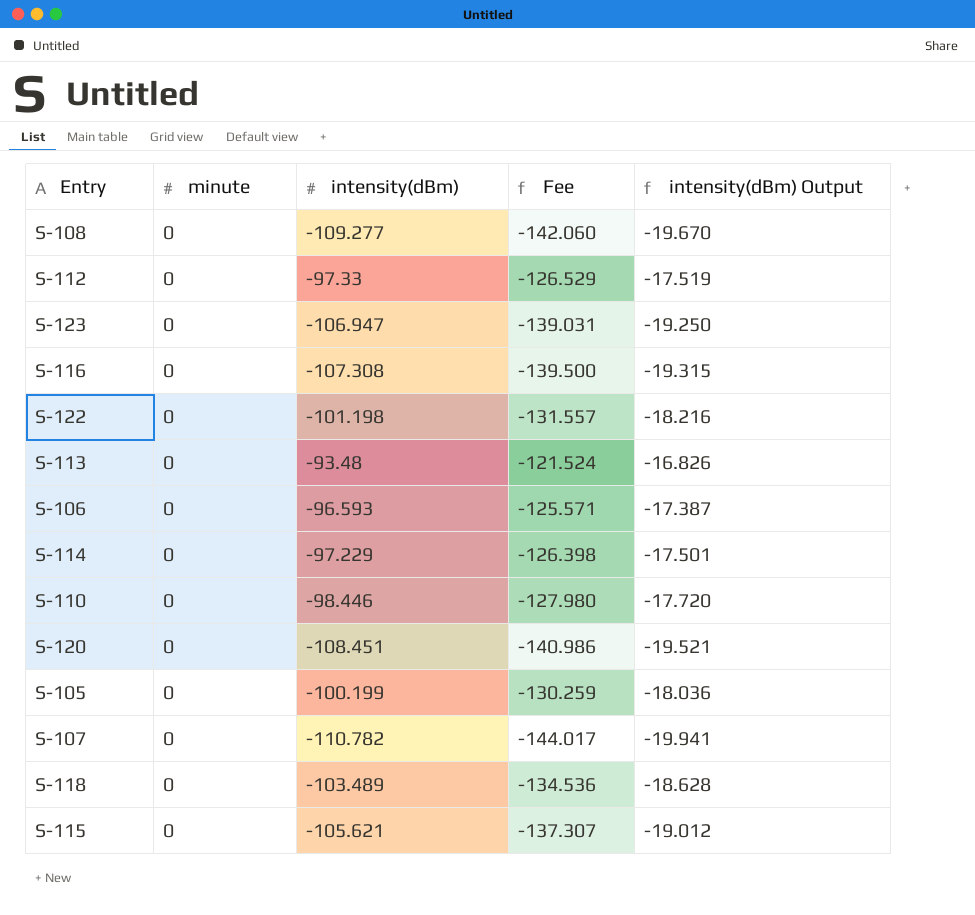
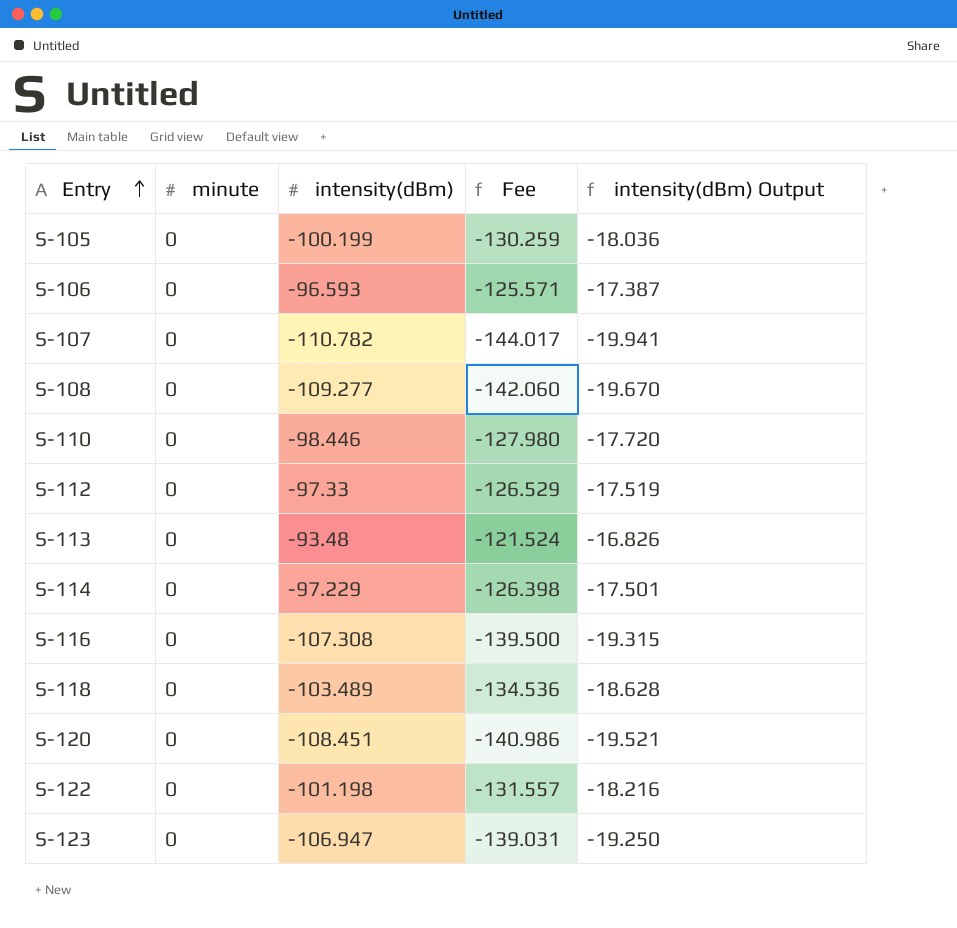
row order: none -> Entry ascending
row S-115: 0 | -105.621 | -137.307 | -19.012 -> none

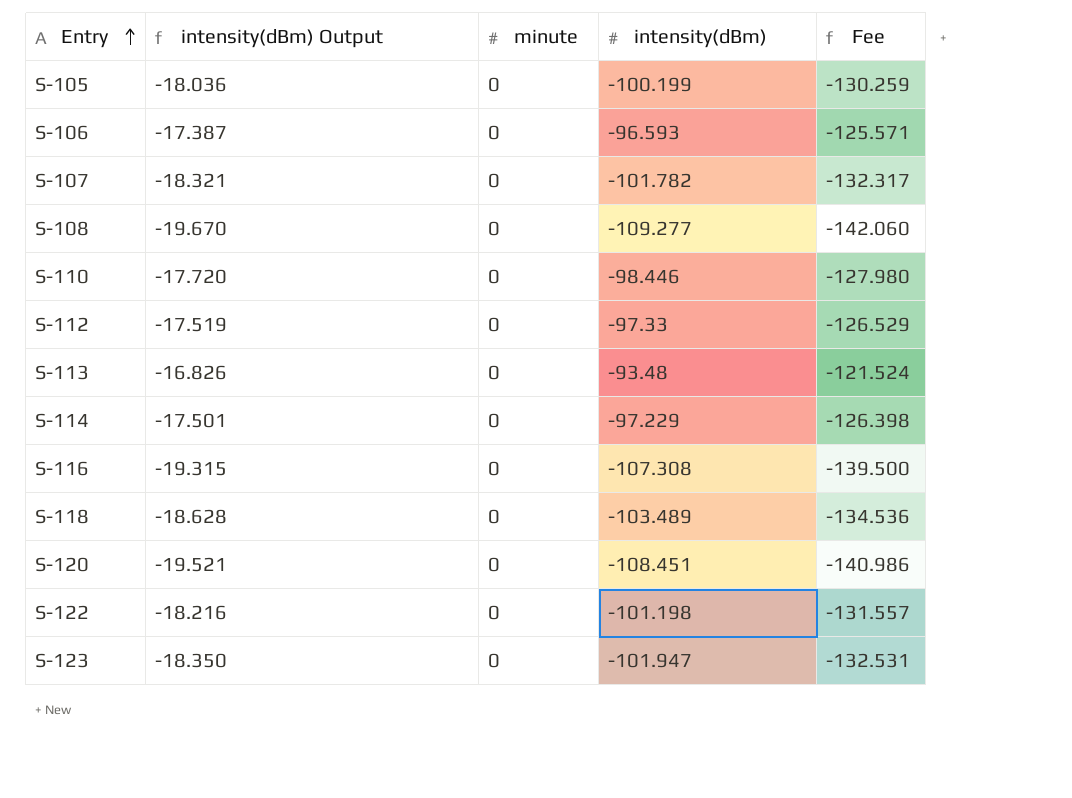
column intensity(dBm) Output | position: 5 -> 2
S-107 | intensity(dBm) Output: -19.941 -> -18.321
S-107 | intensity(dBm): -110.782 -> -101.782
S-107 | Fee: -144.017 -> -132.317
S-123 | intensity(dBm) Output: -19.250 -> -18.350
S-123 | intensity(dBm): -106.947 -> -101.947
S-123 | Fee: -139.031 -> -132.531

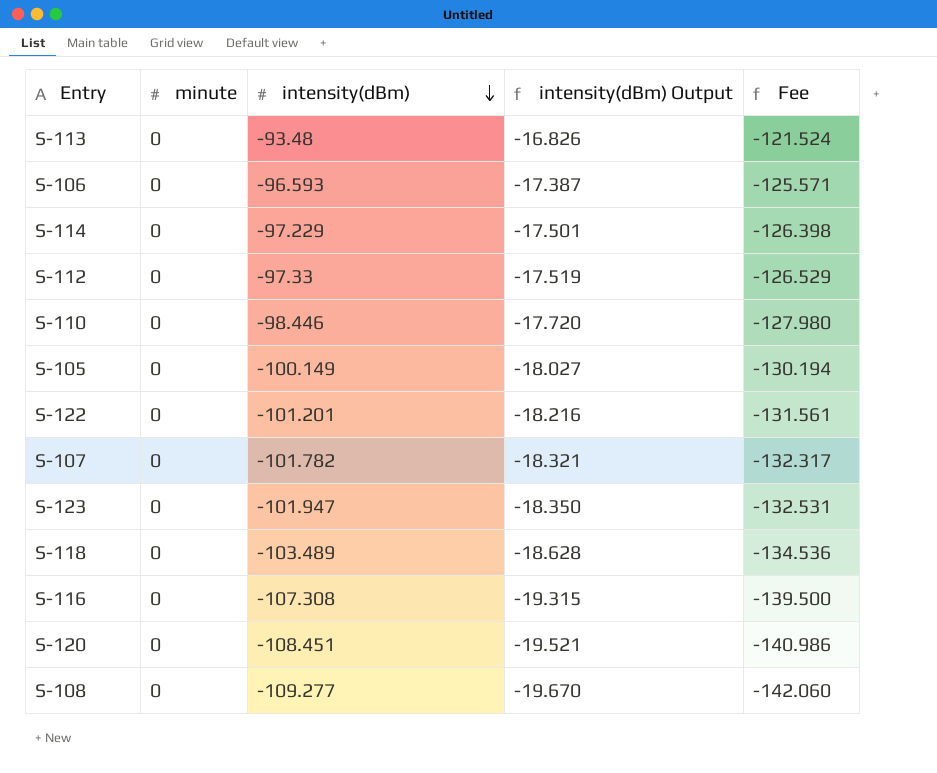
row order: Entry ascending -> intensity(dBm) descending
column intensity(dBm) Output | position: 2 -> 4
S-105 | intensity(dBm): -100.199 -> -100.149
S-105 | intensity(dBm) Output: -18.036 -> -18.027
S-105 | Fee: -130.259 -> -130.194
S-122 | intensity(dBm): -101.198 -> -101.201
S-122 | Fee: -131.557 -> -131.561

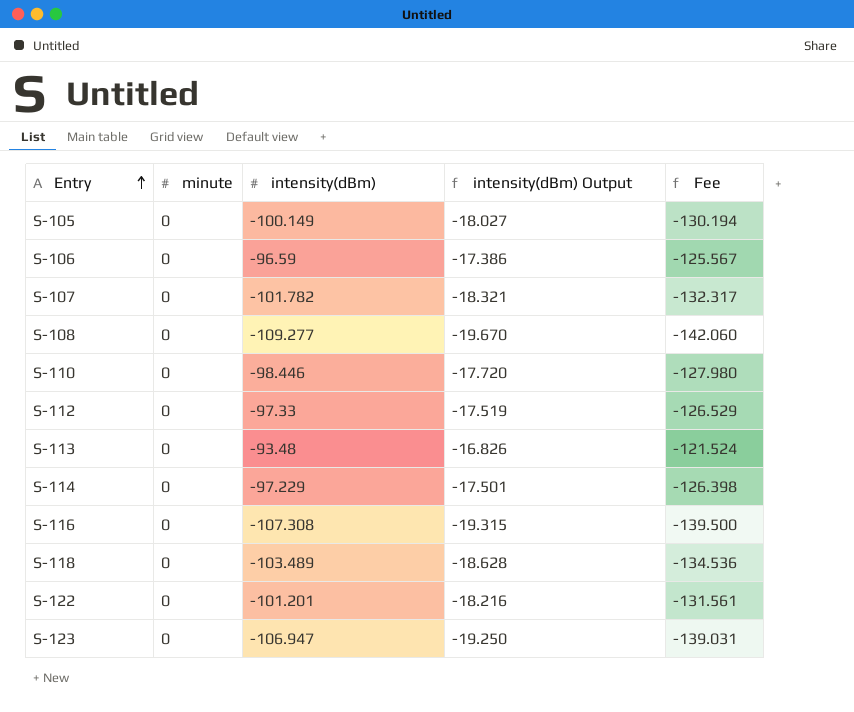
row order: intensity(dBm) descending -> Entry ascending
row S-120: 0 | -108.451 | -19.521 | -140.986 -> none
S-106 | intensity(dBm): -96.593 -> -96.59
S-106 | intensity(dBm) Output: -17.387 -> -17.386
S-106 | Fee: -125.571 -> -125.567
S-123 | intensity(dBm): -101.947 -> -106.947
S-123 | intensity(dBm) Output: -18.350 -> -19.250
S-123 | Fee: -132.531 -> -139.031

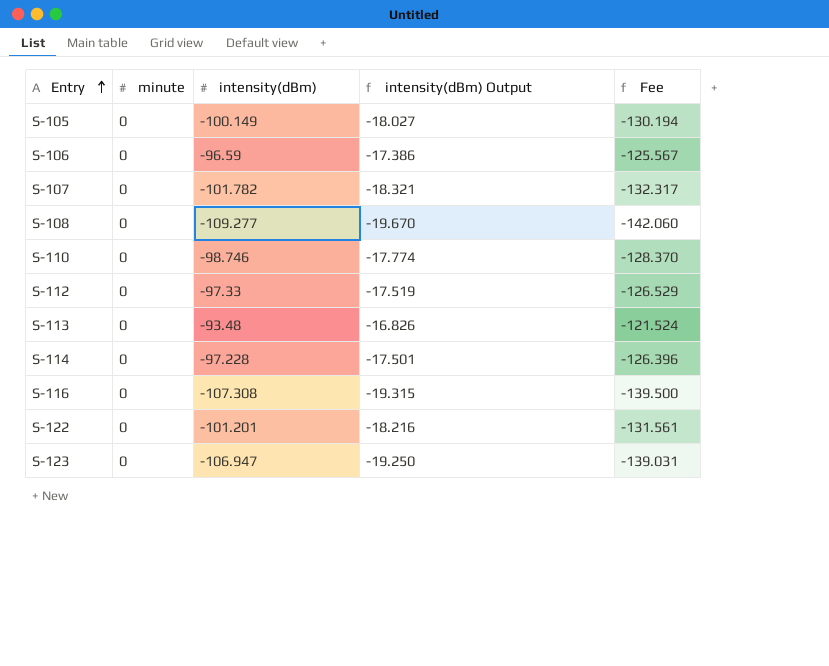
row S-118: 0 | -103.489 | -18.628 | -134.536 -> none
S-110 | intensity(dBm): -98.446 -> -98.746
S-110 | intensity(dBm) Output: -17.720 -> -17.774
S-110 | Fee: -127.980 -> -128.370
S-114 | intensity(dBm): -97.229 -> -97.228
S-114 | Fee: -126.398 -> -126.396

